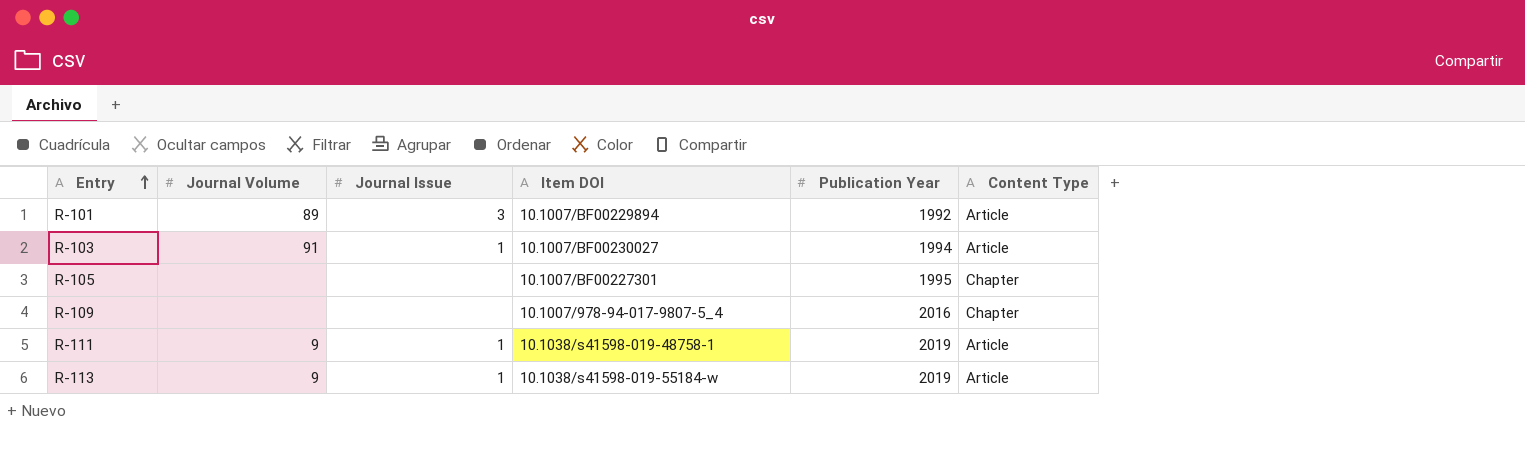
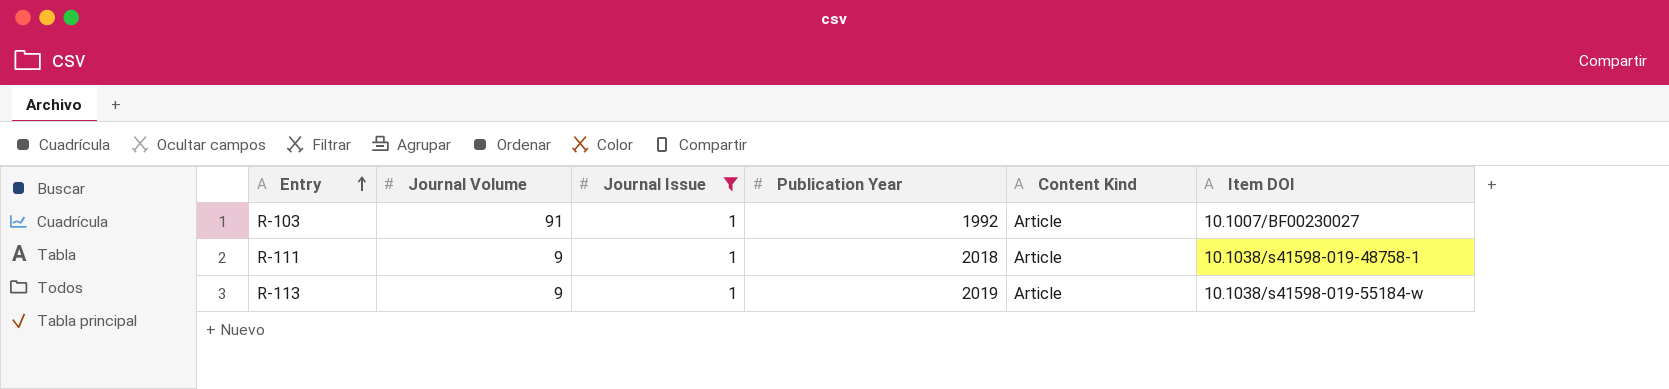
filter: none -> Journal Issue = 1
column name: Content Type -> Content Kind
column Item DOI | position: 4 -> 6
R-103 | Publication Year: 1994 -> 1992
R-111 | Publication Year: 2019 -> 2018

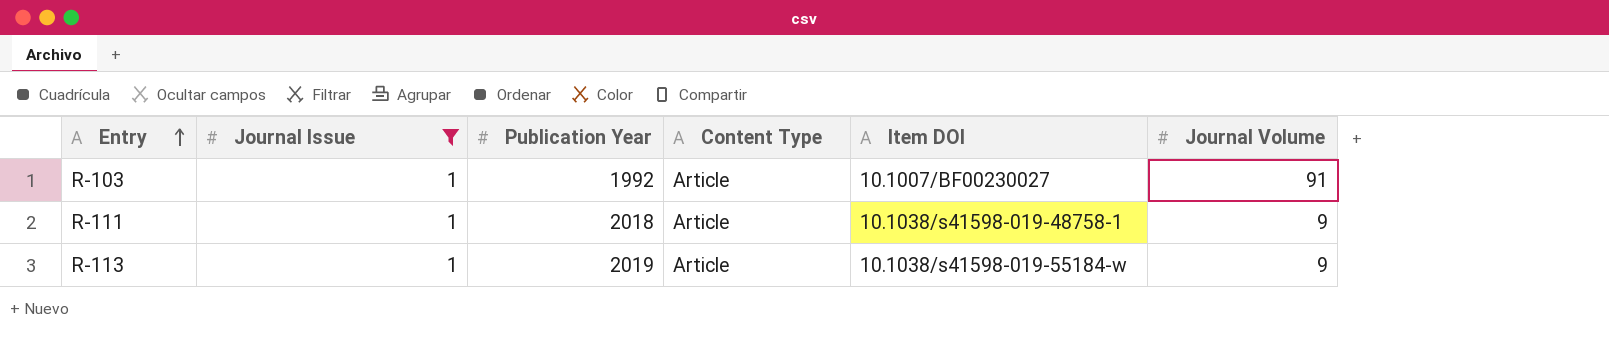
column name: Content Kind -> Content Type
column Journal Volume | position: 2 -> 6

